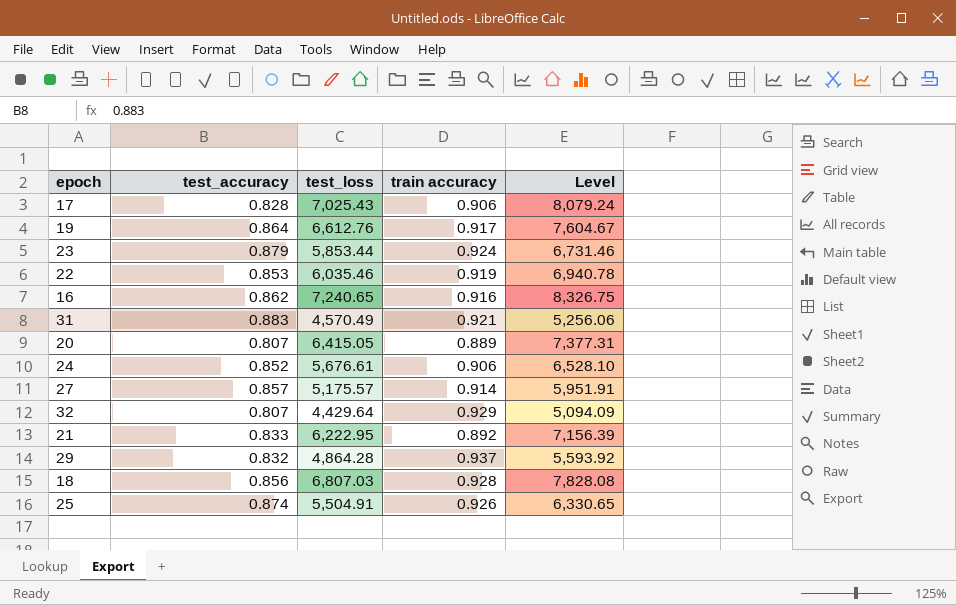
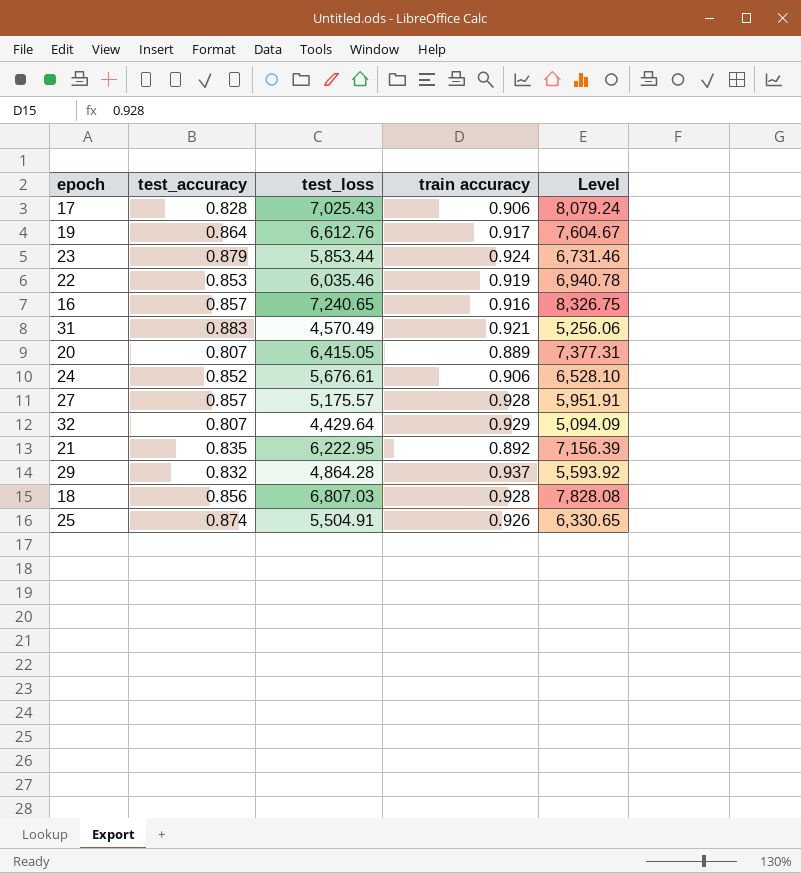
16 | test_accuracy: 0.862 -> 0.857
27 | train accuracy: 0.914 -> 0.928
21 | test_accuracy: 0.833 -> 0.835

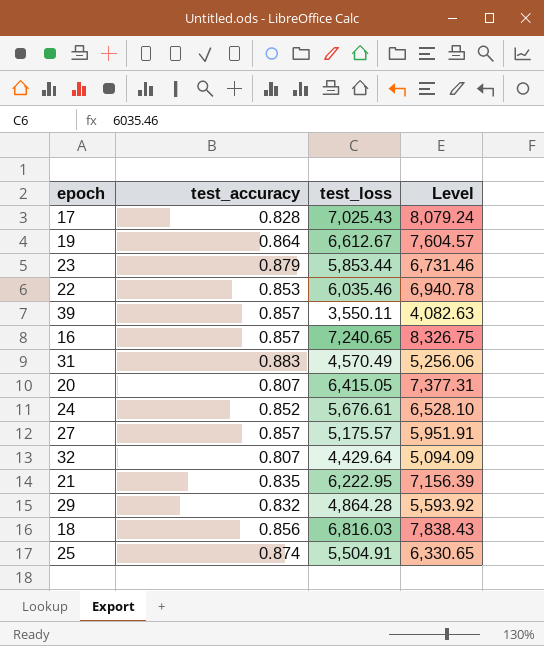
column train accuracy | position: 4 -> none
19 | test_loss: 6,612.76 -> 6,612.67
19 | Level: 7,604.67 -> 7,604.57
row 39: none -> 0.857 | 3,550.11 | 4,082.63
18 | test_loss: 6,807.03 -> 6,816.03
18 | Level: 7,828.08 -> 7,838.43

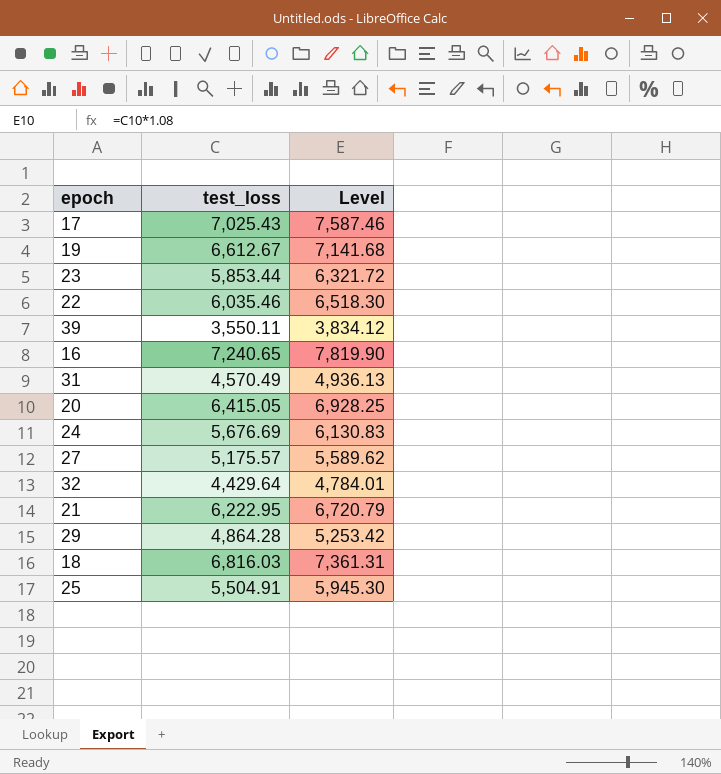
column test_accuracy | position: 2 -> none
column Level | formula: [test_loss] * 1.15 -> [test_loss] * 1.08
24 | test_loss: 5,676.61 -> 5,676.69

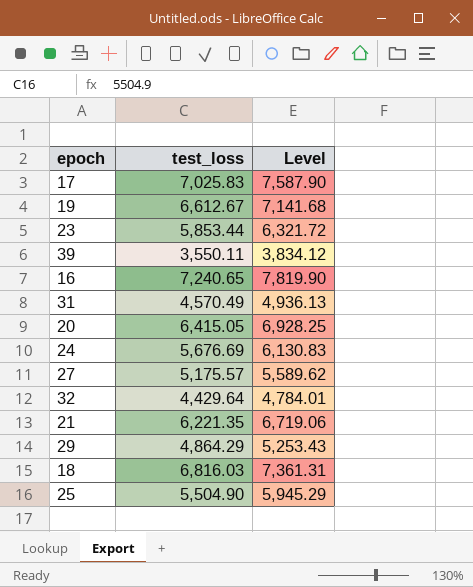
row 22: 6,035.46 | 6,518.30 -> none
17 | test_loss: 7,025.43 -> 7,025.83
17 | Level: 7,587.46 -> 7,587.90
21 | test_loss: 6,222.95 -> 6,221.35
21 | Level: 6,720.79 -> 6,719.06
29 | test_loss: 4,864.28 -> 4,864.29
29 | Level: 5,253.42 -> 5,253.43
25 | test_loss: 5,504.91 -> 5,504.90
25 | Level: 5,945.30 -> 5,945.29

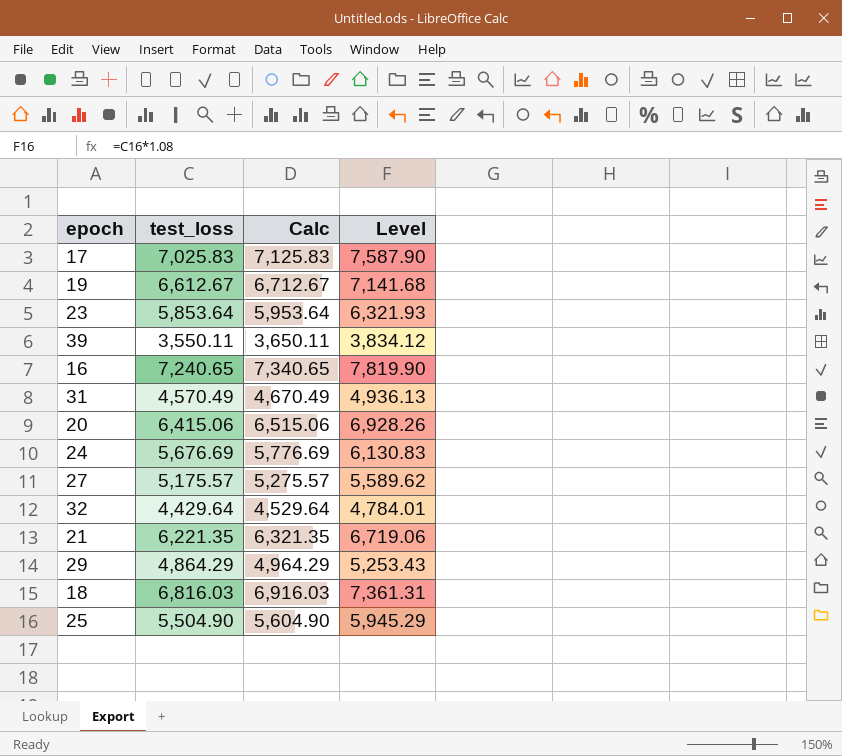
column Calc | formula: none -> [test_loss] + 100
23 | test_loss: 5,853.44 -> 5,853.64
23 | Level: 6,321.72 -> 6,321.93
20 | test_loss: 6,415.05 -> 6,415.06
20 | Level: 6,928.25 -> 6,928.26

